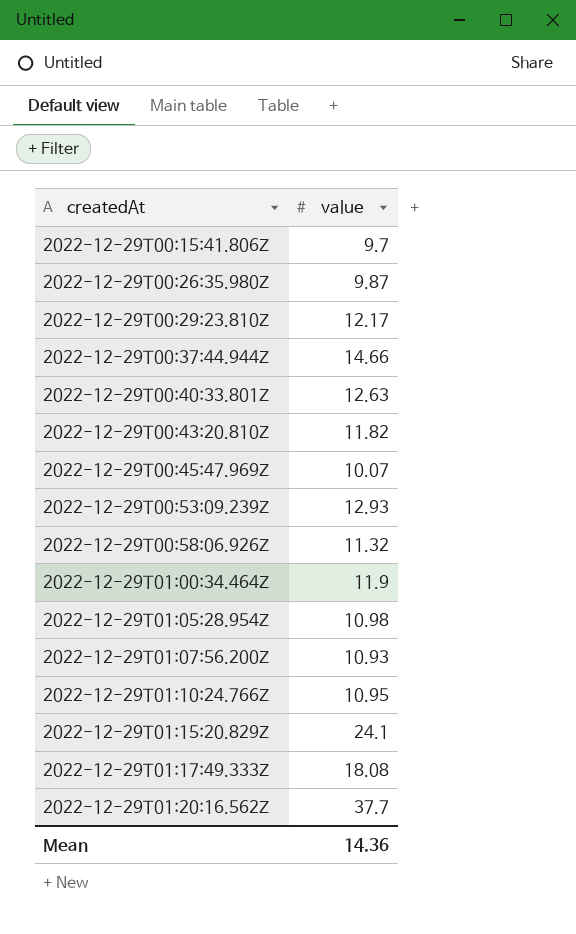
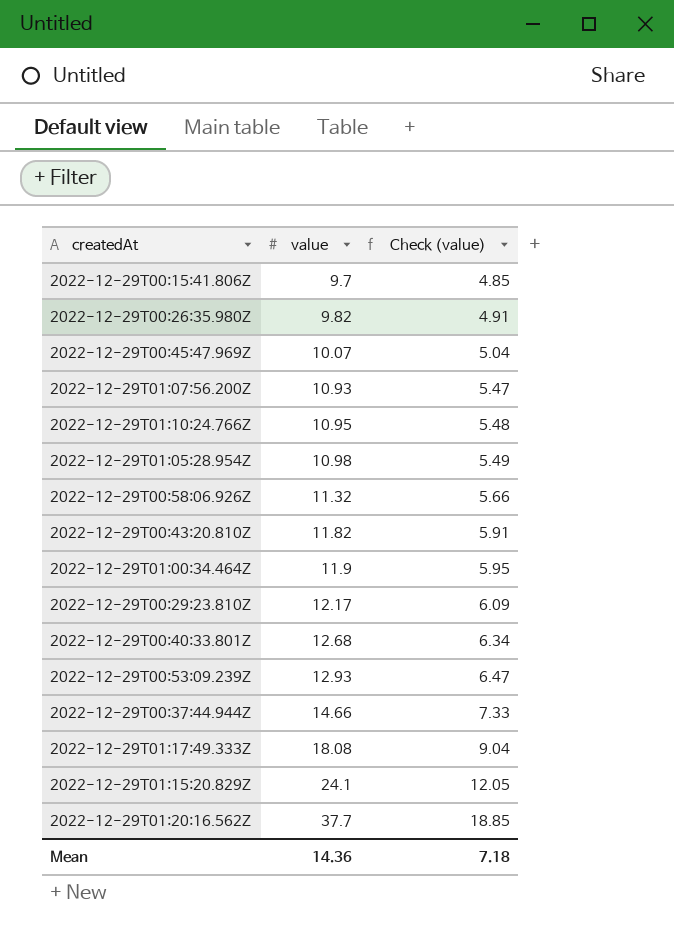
row order: createdAt ascending -> value ascending
column Check (value) | formula: none -> [value] * 0.5
2022-12-29T00:26:35.980Z | value: 9.87 -> 9.82
2022-12-29T00:40:33.801Z | value: 12.63 -> 12.68

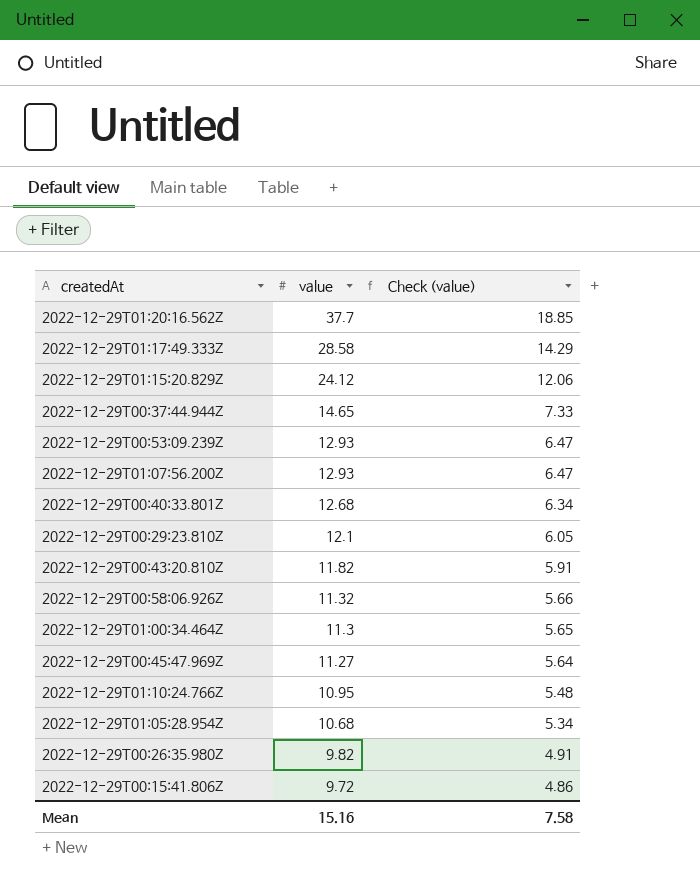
row order: value ascending -> value descending
2022-12-29T01:17:49.333Z | value: 18.08 -> 28.58
2022-12-29T01:17:49.333Z | Check (value): 9.04 -> 14.29
2022-12-29T01:15:20.829Z | value: 24.1 -> 24.12
2022-12-29T01:15:20.829Z | Check (value): 12.05 -> 12.06
2022-12-29T00:37:44.944Z | value: 14.66 -> 14.65
2022-12-29T01:07:56.200Z | value: 10.93 -> 12.93
2022-12-29T01:07:56.200Z | Check (value): 5.47 -> 6.47
2022-12-29T00:29:23.810Z | value: 12.17 -> 12.1
2022-12-29T00:29:23.810Z | Check (value): 6.09 -> 6.05
2022-12-29T01:00:34.464Z | value: 11.9 -> 11.3
2022-12-29T01:00:34.464Z | Check (value): 5.95 -> 5.65
2022-12-29T00:45:47.969Z | value: 10.07 -> 11.27
2022-12-29T00:45:47.969Z | Check (value): 5.04 -> 5.64
2022-12-29T01:05:28.954Z | value: 10.98 -> 10.68
2022-12-29T01:05:28.954Z | Check (value): 5.49 -> 5.34
2022-12-29T00:15:41.806Z | value: 9.7 -> 9.72
2022-12-29T00:15:41.806Z | Check (value): 4.85 -> 4.86
Mean | value: 14.36 -> 15.16
Mean | Check (value): 7.18 -> 7.58

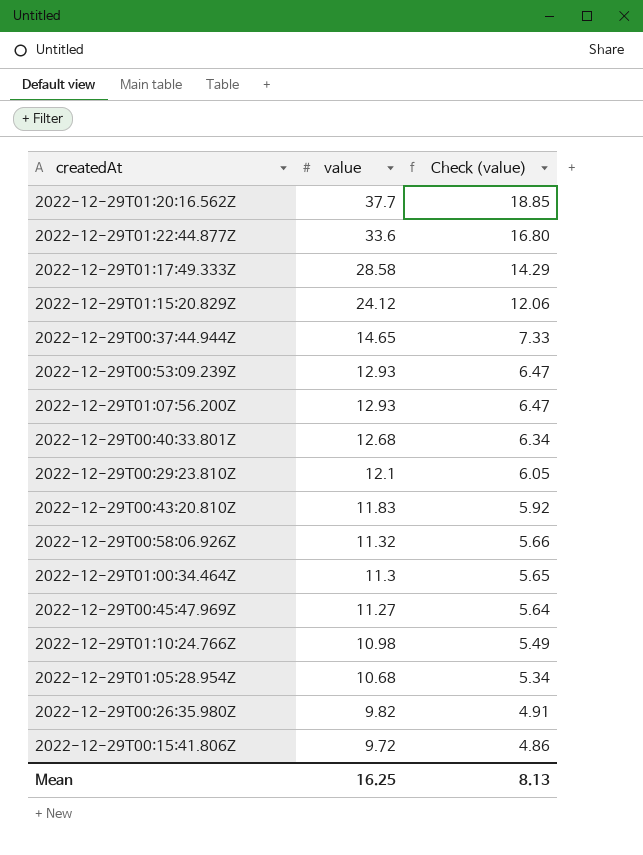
row 2022-12-29T01:22:44.877Z: none -> 33.6 | 16.80
2022-12-29T00:43:20.810Z | value: 11.82 -> 11.83
2022-12-29T00:43:20.810Z | Check (value): 5.91 -> 5.92
2022-12-29T01:10:24.766Z | value: 10.95 -> 10.98
2022-12-29T01:10:24.766Z | Check (value): 5.48 -> 5.49
Mean | value: 15.16 -> 16.25
Mean | Check (value): 7.58 -> 8.13

